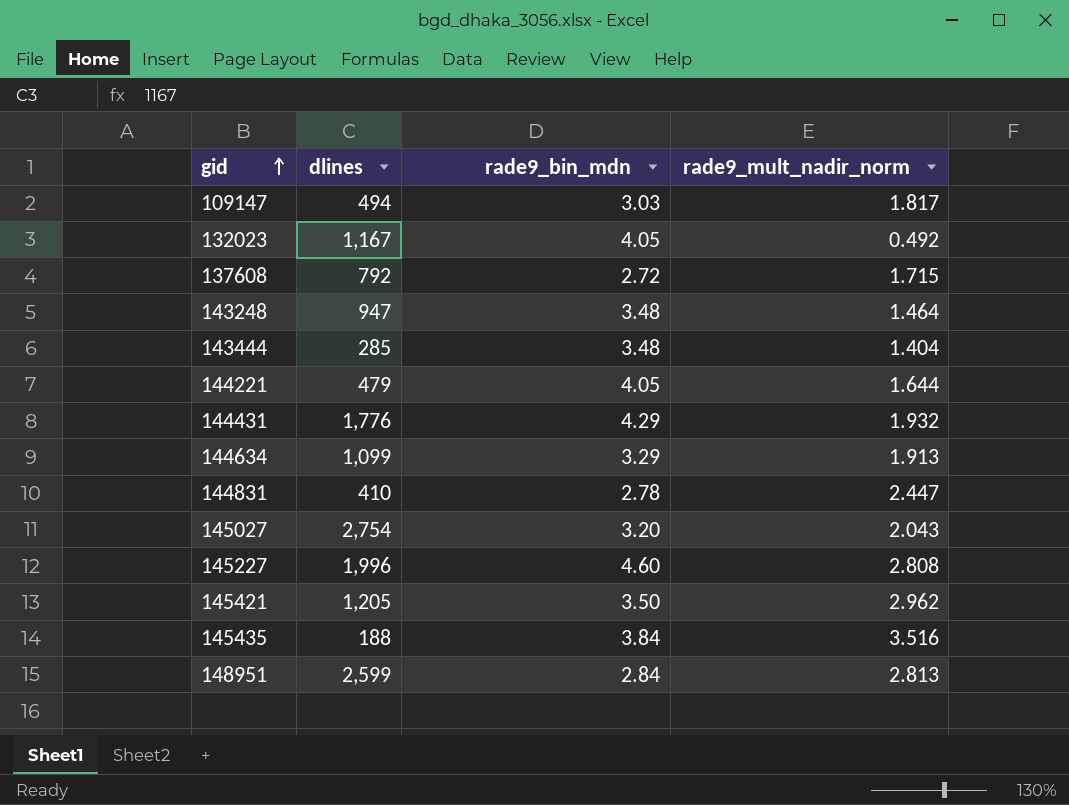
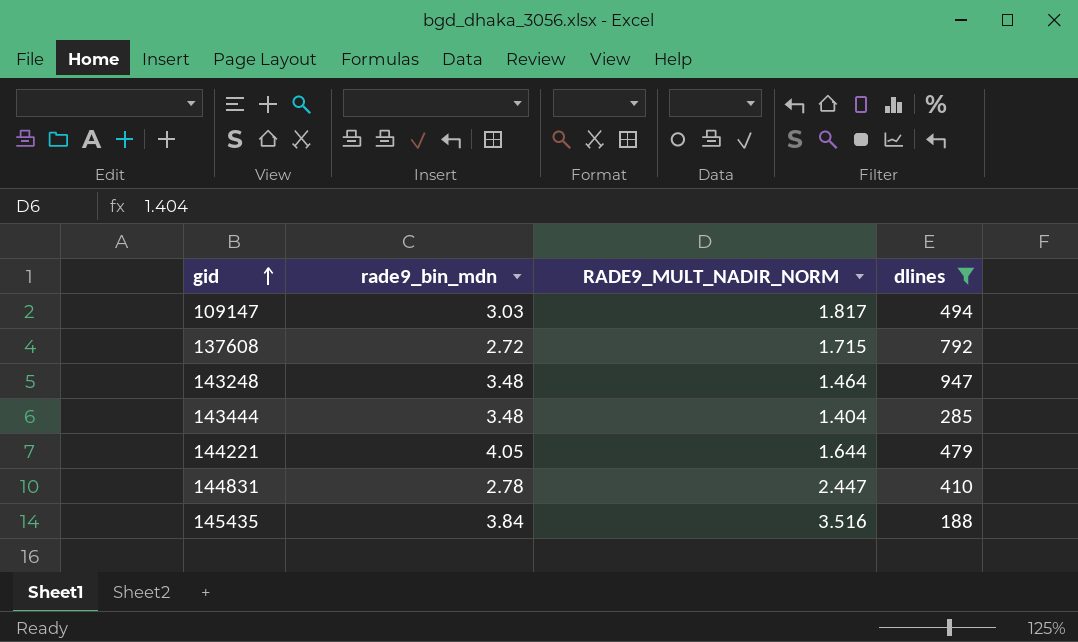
filter: none -> dlines <= 947
column name: rade9_mult_nadir_norm -> RADE9_MULT_NADIR_NORM
column dlines | position: 2 -> 4

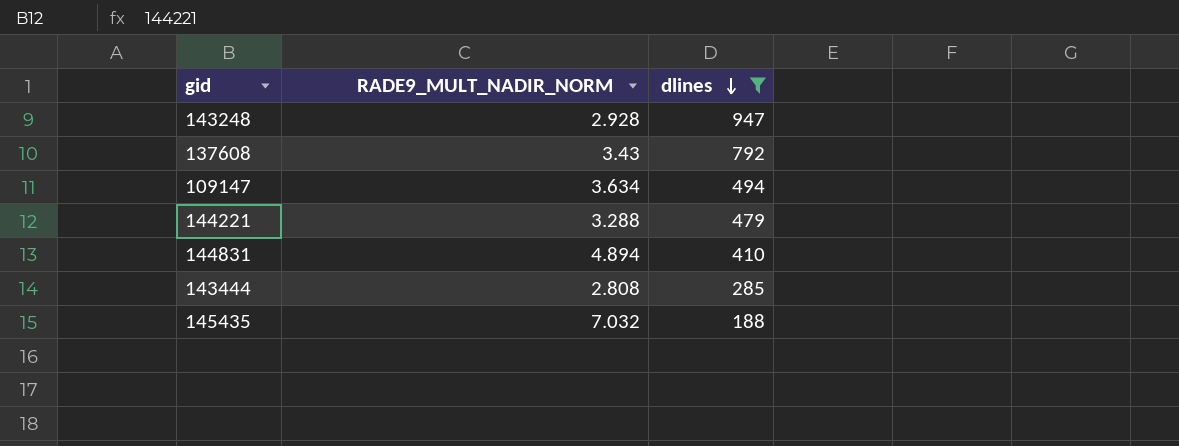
row order: gid ascending -> dlines descending
column rade9_bin_mdn | position: 2 -> none
143248 | RADE9_MULT_NADIR_NORM: 1.464 -> 2.928
137608 | RADE9_MULT_NADIR_NORM: 1.715 -> 3.43
109147 | RADE9_MULT_NADIR_NORM: 1.817 -> 3.634
144221 | RADE9_MULT_NADIR_NORM: 1.644 -> 3.288
144831 | RADE9_MULT_NADIR_NORM: 2.447 -> 4.894
143444 | RADE9_MULT_NADIR_NORM: 1.404 -> 2.808
145435 | RADE9_MULT_NADIR_NORM: 3.516 -> 7.032

